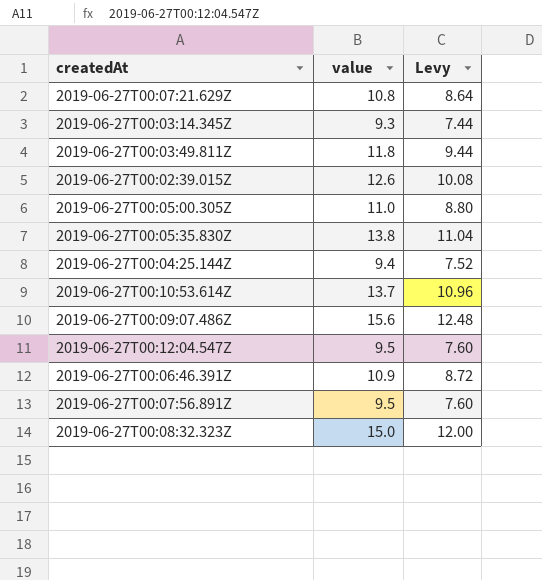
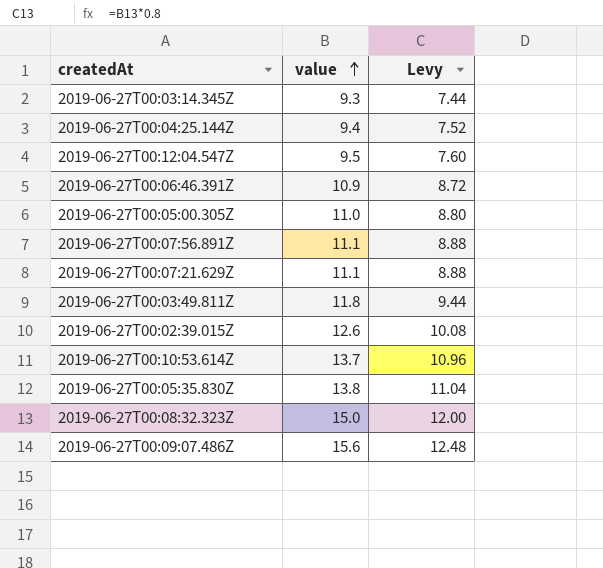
row order: none -> value ascending
2019-06-27T00:07:56.891Z | value: 9.5 -> 11.1
2019-06-27T00:07:56.891Z | Levy: 7.60 -> 8.88
2019-06-27T00:07:21.629Z | value: 10.8 -> 11.1
2019-06-27T00:07:21.629Z | Levy: 8.64 -> 8.88

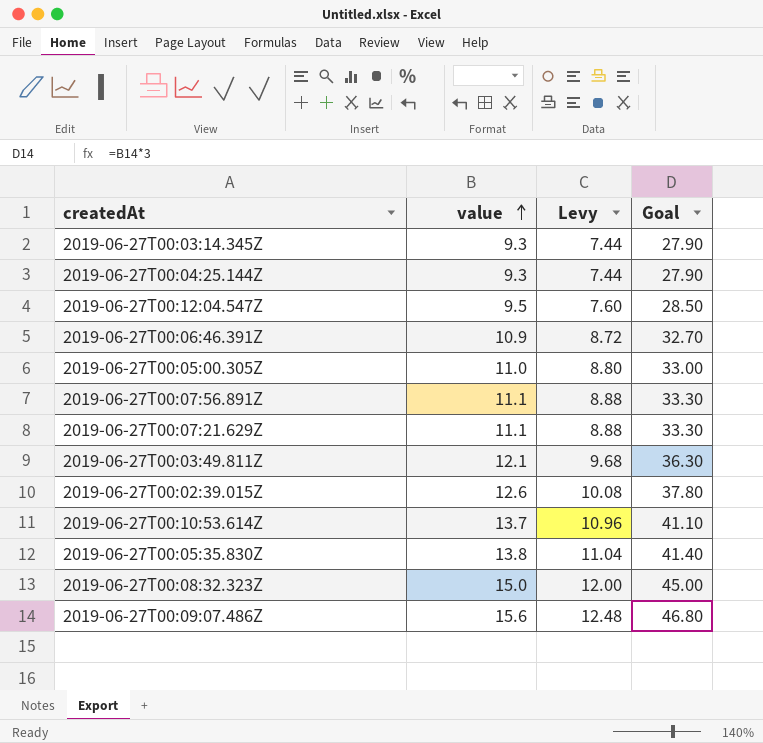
column Goal | formula: none -> [value] * 3
2019-06-27T00:04:25.144Z | value: 9.4 -> 9.3
2019-06-27T00:04:25.144Z | Levy: 7.52 -> 7.44
2019-06-27T00:03:49.811Z | value: 11.8 -> 12.1
2019-06-27T00:03:49.811Z | Levy: 9.44 -> 9.68

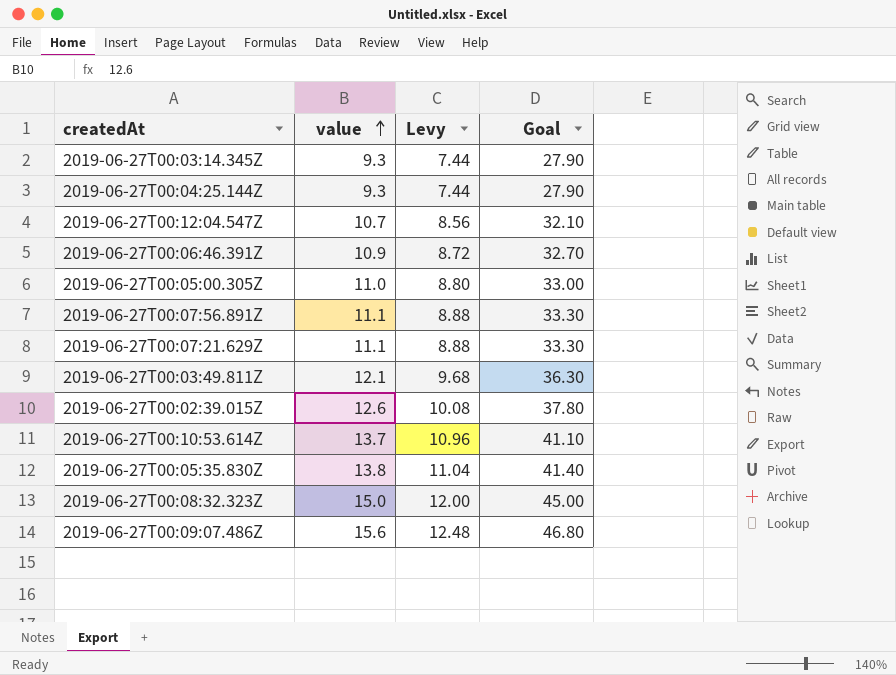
2019-06-27T00:12:04.547Z | value: 9.5 -> 10.7
2019-06-27T00:12:04.547Z | Levy: 7.60 -> 8.56
2019-06-27T00:12:04.547Z | Goal: 28.50 -> 32.10

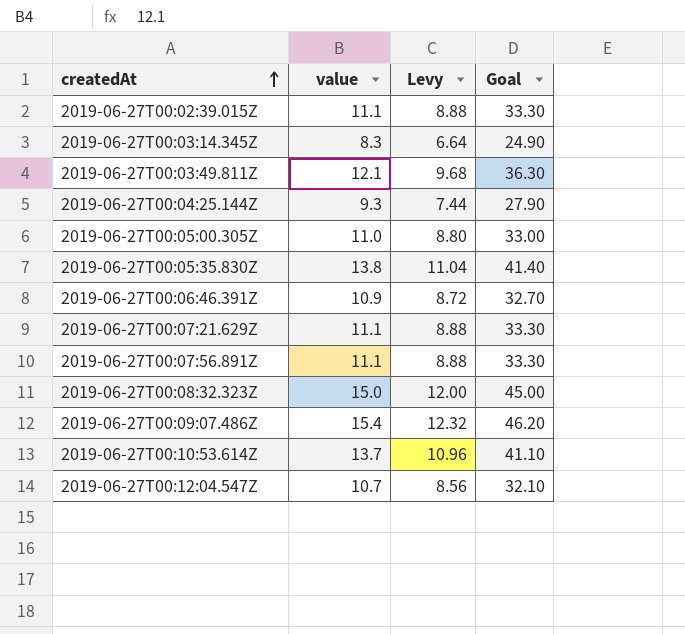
row order: value ascending -> createdAt ascending
2019-06-27T00:02:39.015Z | value: 12.6 -> 11.1
2019-06-27T00:02:39.015Z | Levy: 10.08 -> 8.88
2019-06-27T00:02:39.015Z | Goal: 37.80 -> 33.30
2019-06-27T00:03:14.345Z | value: 9.3 -> 8.3
2019-06-27T00:03:14.345Z | Levy: 7.44 -> 6.64
2019-06-27T00:03:14.345Z | Goal: 27.90 -> 24.90
2019-06-27T00:09:07.486Z | value: 15.6 -> 15.4
2019-06-27T00:09:07.486Z | Levy: 12.48 -> 12.32
2019-06-27T00:09:07.486Z | Goal: 46.80 -> 46.20

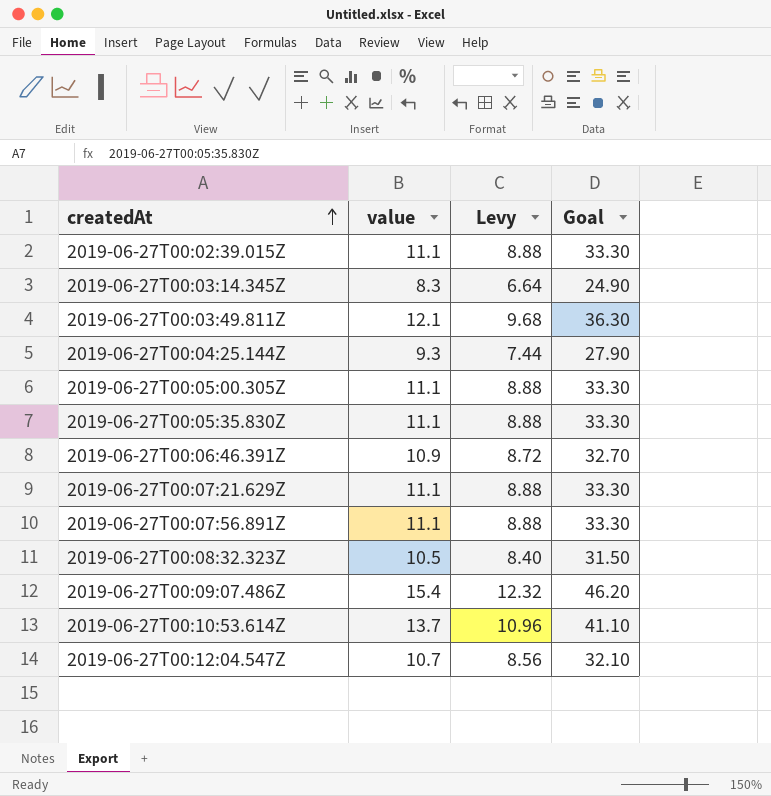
2019-06-27T00:05:00.305Z | value: 11.0 -> 11.1
2019-06-27T00:05:00.305Z | Levy: 8.80 -> 8.88
2019-06-27T00:05:00.305Z | Goal: 33.00 -> 33.30
2019-06-27T00:05:35.830Z | value: 13.8 -> 11.1
2019-06-27T00:05:35.830Z | Levy: 11.04 -> 8.88
2019-06-27T00:05:35.830Z | Goal: 41.40 -> 33.30
2019-06-27T00:08:32.323Z | value: 15.0 -> 10.5
2019-06-27T00:08:32.323Z | Levy: 12.00 -> 8.40
2019-06-27T00:08:32.323Z | Goal: 45.00 -> 31.50

